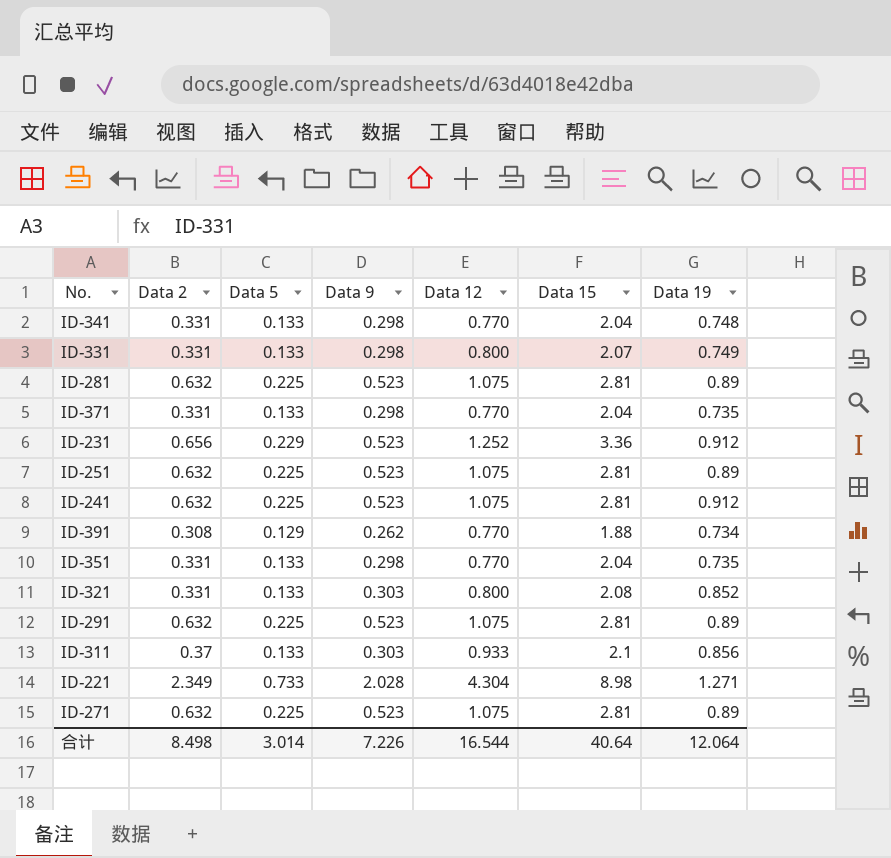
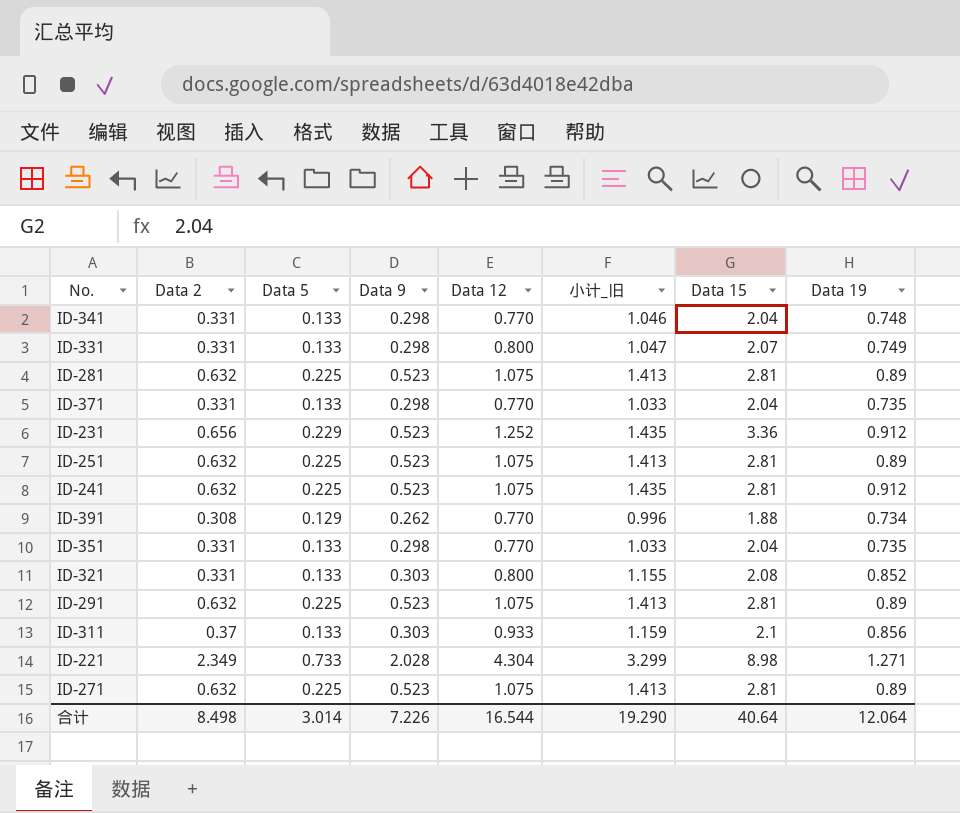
column 小计_旧 | formula: none -> [Data 9] + [Data 19]

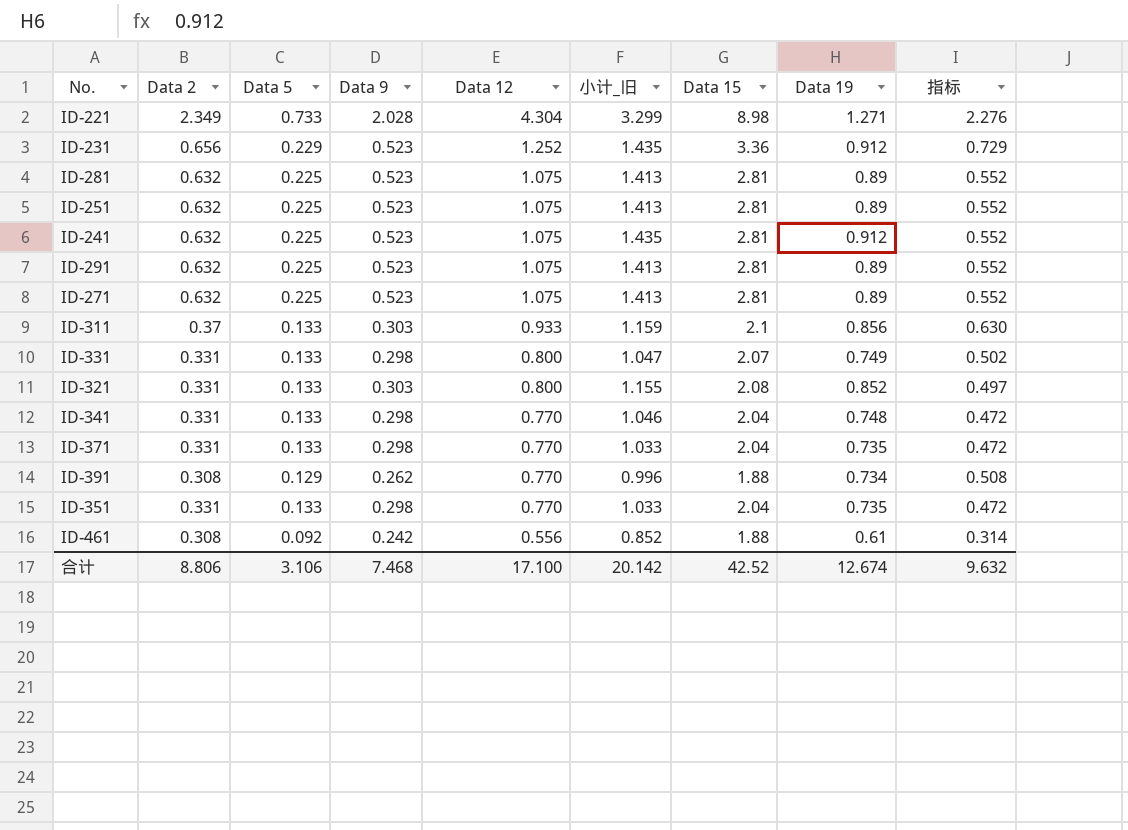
row order: none -> Data 12 descending
column 指标 | formula: none -> [Data 12] - [Data 9]
row ID-461: none -> 0.308 | 0.092 | 0.242 | 0.556 | 0.852 | 1.88 | 0.61 | 0.314
合计 | Data 2: 8.498 -> 8.806
合计 | Data 5: 3.014 -> 3.106
合计 | Data 9: 7.226 -> 7.468
合计 | Data 12: 16.544 -> 17.100
合计 | 小计_旧: 19.290 -> 20.142
合计 | Data 15: 40.64 -> 42.52
合计 | Data 19: 12.064 -> 12.674

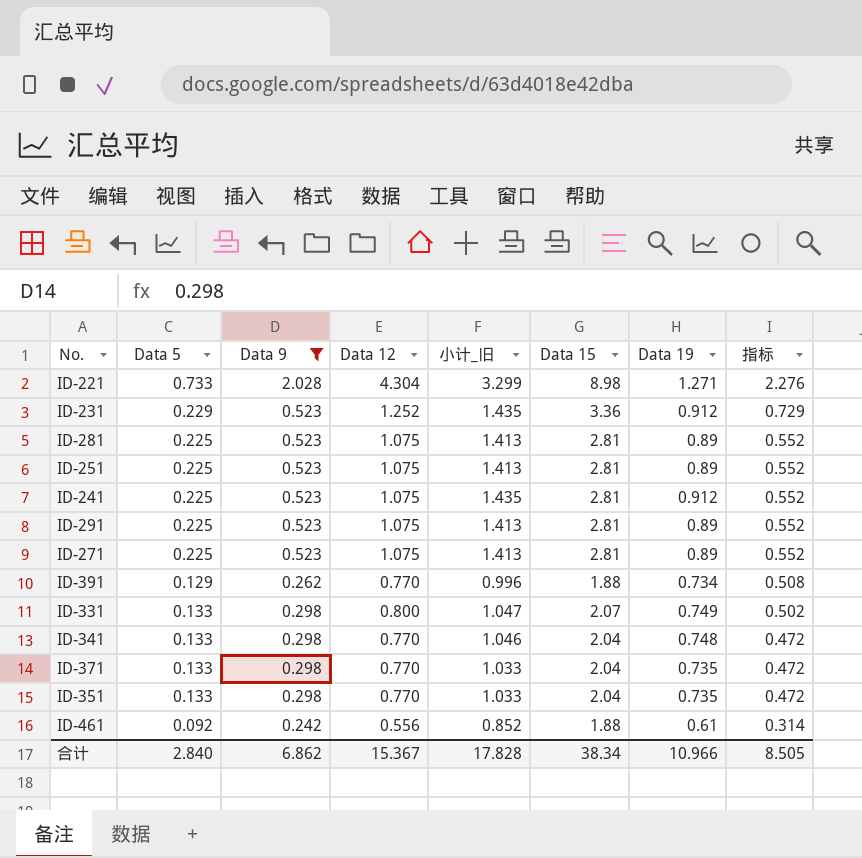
filter: none -> Data 9 != 0.303
row order: Data 12 descending -> 指标 descending
column Data 2 | position: 2 -> none
合计 | Data 5: 3.106 -> 2.840
合计 | Data 9: 7.468 -> 6.862
合计 | Data 12: 17.100 -> 15.367
合计 | 小计_旧: 20.142 -> 17.828
合计 | Data 15: 42.52 -> 38.34
合计 | Data 19: 12.674 -> 10.966
合计 | 指标: 9.632 -> 8.505

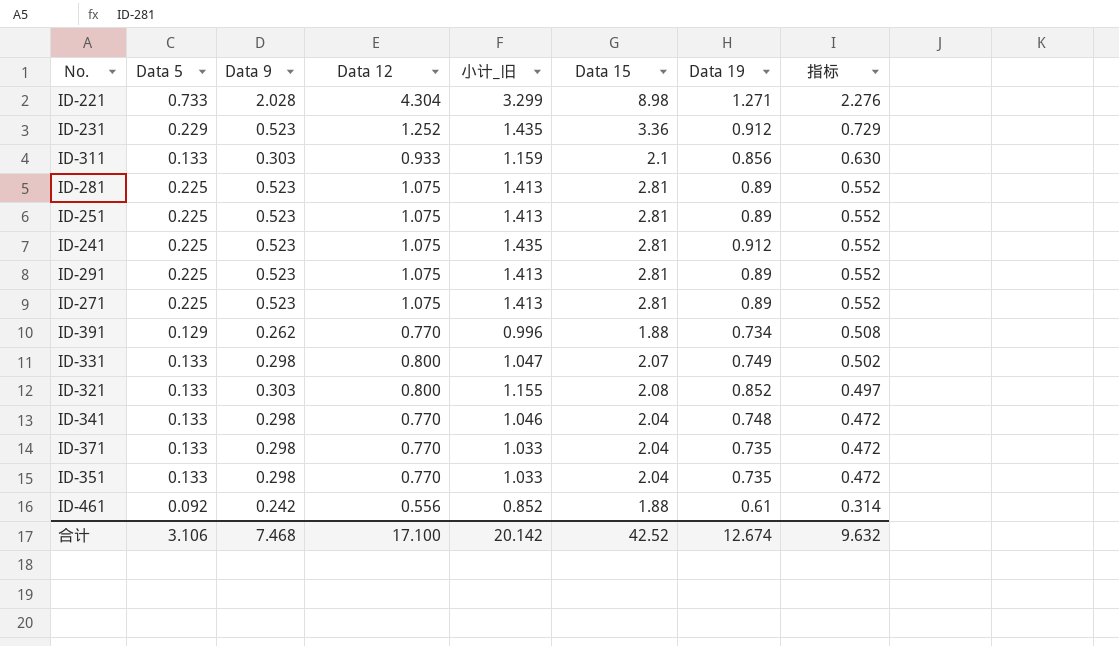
filter: Data 9 != 0.303 -> none
合计 | Data 5: 2.840 -> 3.106
合计 | Data 9: 6.862 -> 7.468
合计 | Data 12: 15.367 -> 17.100
合计 | 小计_旧: 17.828 -> 20.142
合计 | Data 15: 38.34 -> 42.52
合计 | Data 19: 10.966 -> 12.674
合计 | 指标: 8.505 -> 9.632

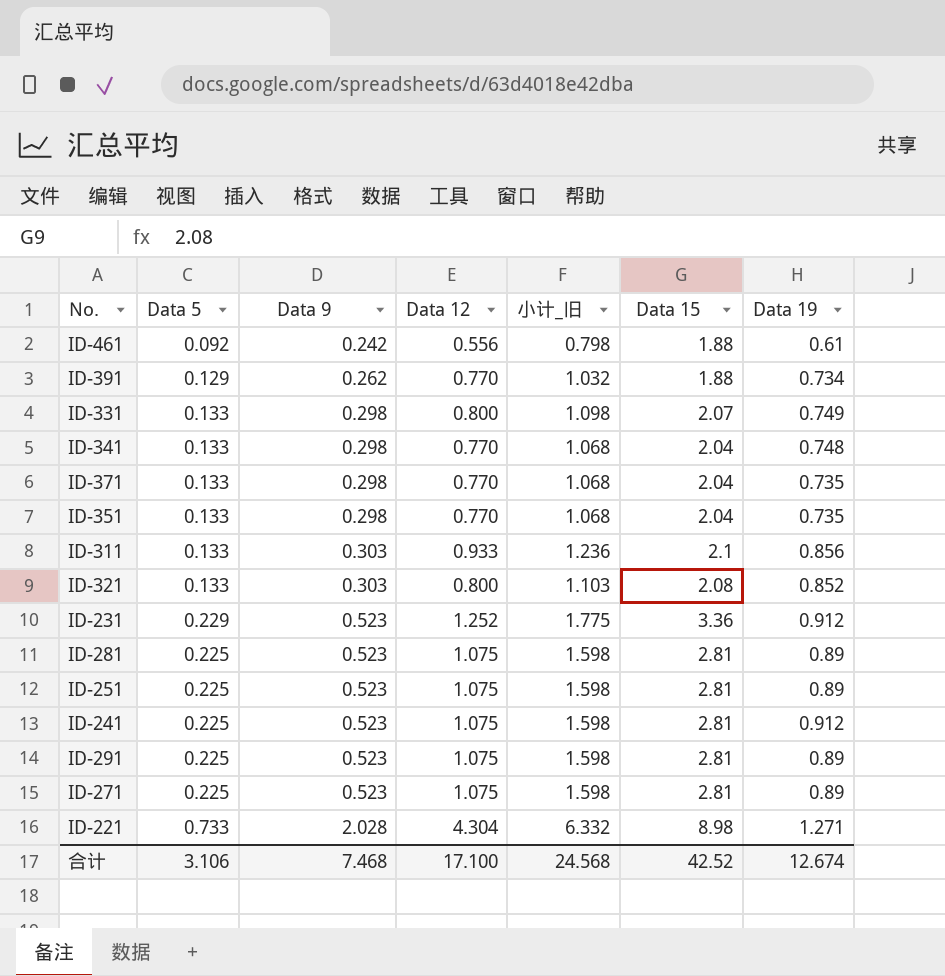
row order: 指标 descending -> Data 9 ascending
column 指标 | formula: [Data 12] - [Data 9] -> none
column 小计_旧 | formula: [Data 9] + [Data 19] -> [Data 9] + [Data 12]
合计 | 小计_旧: 20.142 -> 24.568

